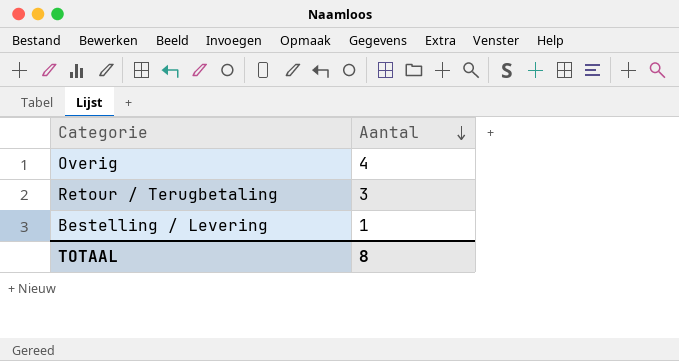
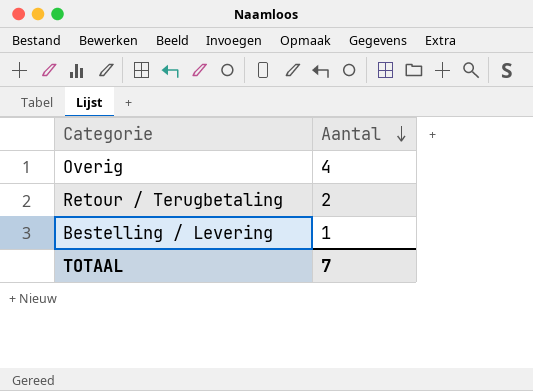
Retour / Terugbetaling | Aantal: 3 -> 2
TOTAAL | Aantal: 8 -> 7

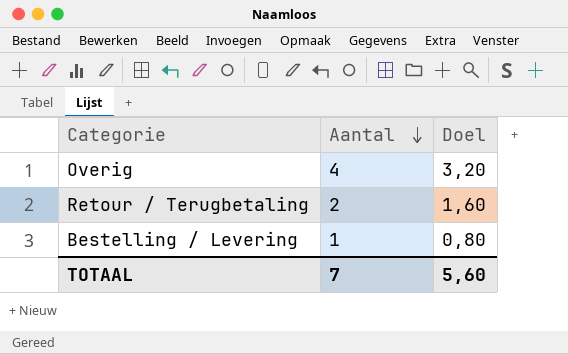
column Doel | formula: none -> [Aantal] * 0,8

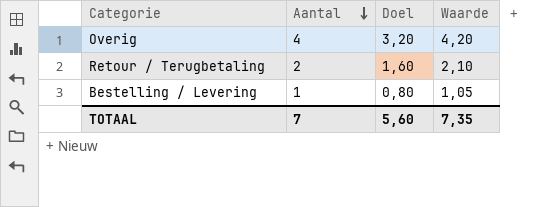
column Waarde | formula: none -> [Aantal] * 1,05

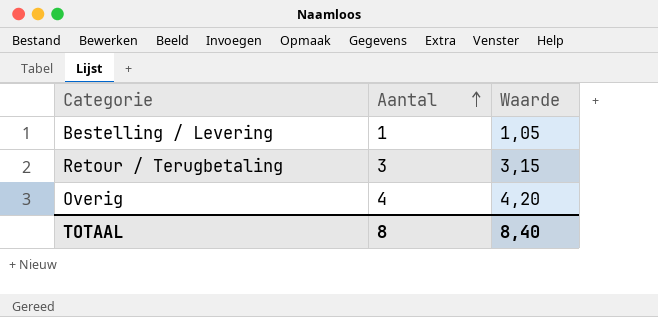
row order: Aantal descending -> Aantal ascending
column Doel | formula: [Aantal] * 0,8 -> none
Retour / Terugbetaling | Aantal: 2 -> 3
Retour / Terugbetaling | Waarde: 2,10 -> 3,15
TOTAAL | Aantal: 7 -> 8
TOTAAL | Waarde: 7,35 -> 8,40

